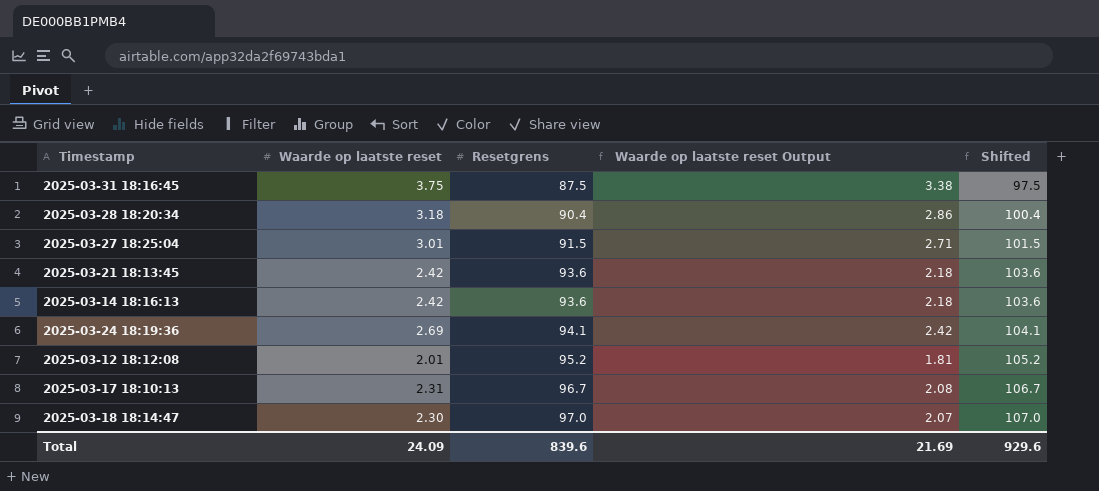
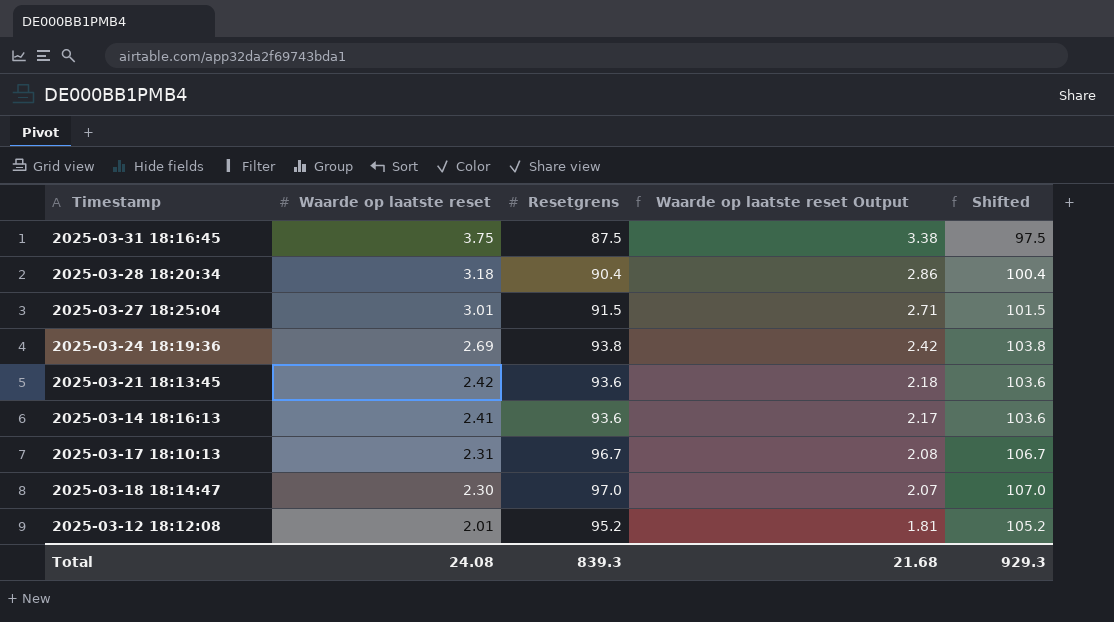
row order: Resetgrens ascending -> Waarde op laatste reset descending
2025-03-24 18:19:36 | Resetgrens: 94.1 -> 93.8
2025-03-24 18:19:36 | Shifted: 104.1 -> 103.8
2025-03-14 18:16:13 | Waarde op laatste reset: 2.42 -> 2.41
2025-03-14 18:16:13 | Waarde op laatste reset Output: 2.18 -> 2.17
Total | Waarde op laatste reset: 24.09 -> 24.08
Total | Resetgrens: 839.6 -> 839.3
Total | Waarde op laatste reset Output: 21.69 -> 21.68
Total | Shifted: 929.6 -> 929.3

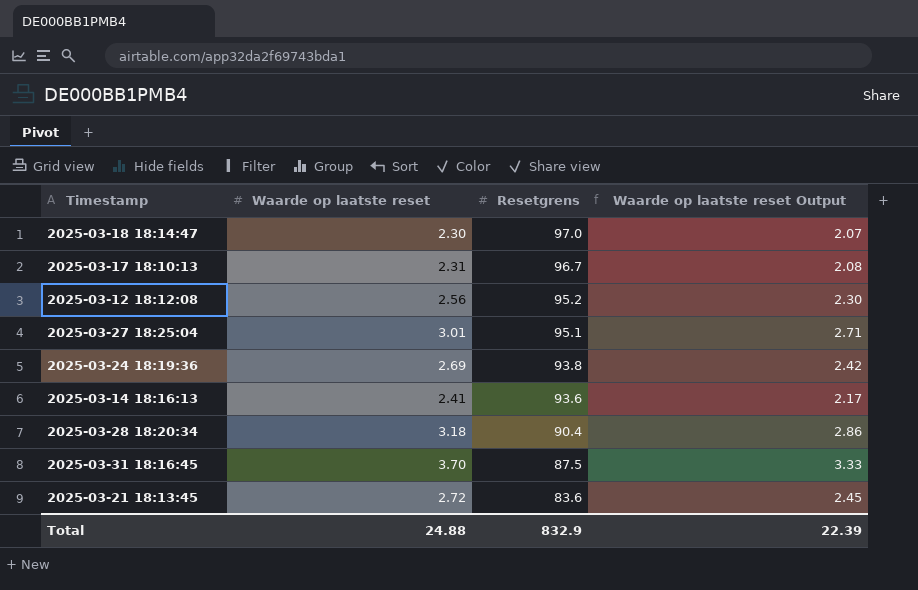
row order: Waarde op laatste reset descending -> Resetgrens descending
column Shifted | formula: [Resetgrens] + 10 -> none
2025-03-12 18:12:08 | Waarde op laatste reset: 2.01 -> 2.56
2025-03-12 18:12:08 | Waarde op laatste reset Output: 1.81 -> 2.30
2025-03-27 18:25:04 | Resetgrens: 91.5 -> 95.1
2025-03-31 18:16:45 | Waarde op laatste reset: 3.75 -> 3.70
2025-03-31 18:16:45 | Waarde op laatste reset Output: 3.38 -> 3.33
2025-03-21 18:13:45 | Waarde op laatste reset: 2.42 -> 2.72
2025-03-21 18:13:45 | Resetgrens: 93.6 -> 83.6
2025-03-21 18:13:45 | Waarde op laatste reset Output: 2.18 -> 2.45
Total | Waarde op laatste reset: 24.08 -> 24.88
Total | Resetgrens: 839.3 -> 832.9
Total | Waarde op laatste reset Output: 21.68 -> 22.39

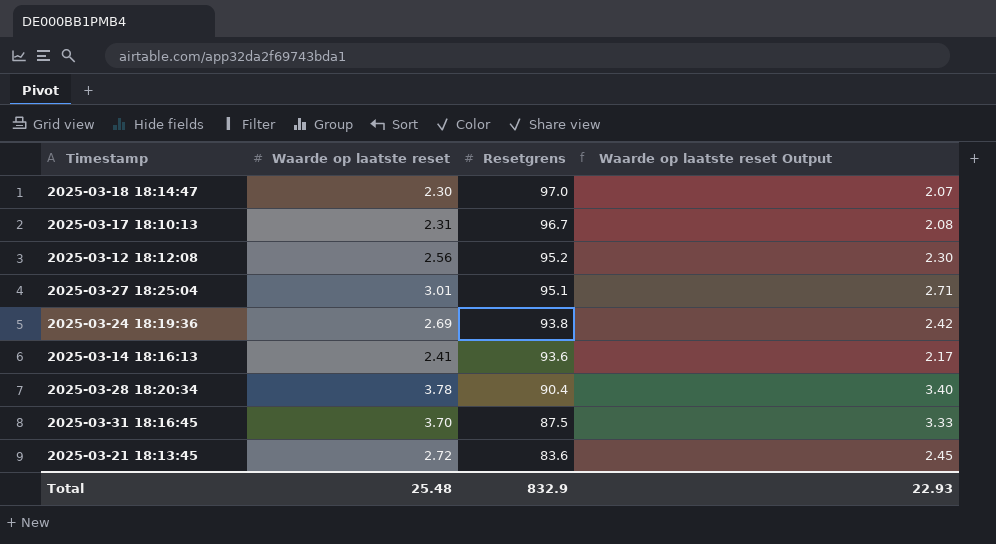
2025-03-28 18:20:34 | Waarde op laatste reset: 3.18 -> 3.78
2025-03-28 18:20:34 | Waarde op laatste reset Output: 2.86 -> 3.40
Total | Waarde op laatste reset: 24.88 -> 25.48
Total | Waarde op laatste reset Output: 22.39 -> 22.93

